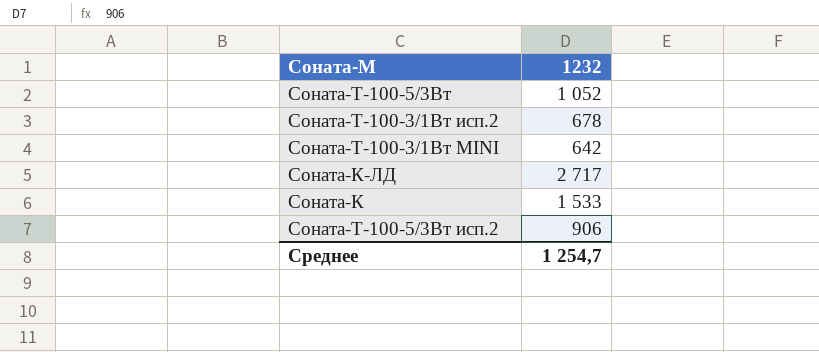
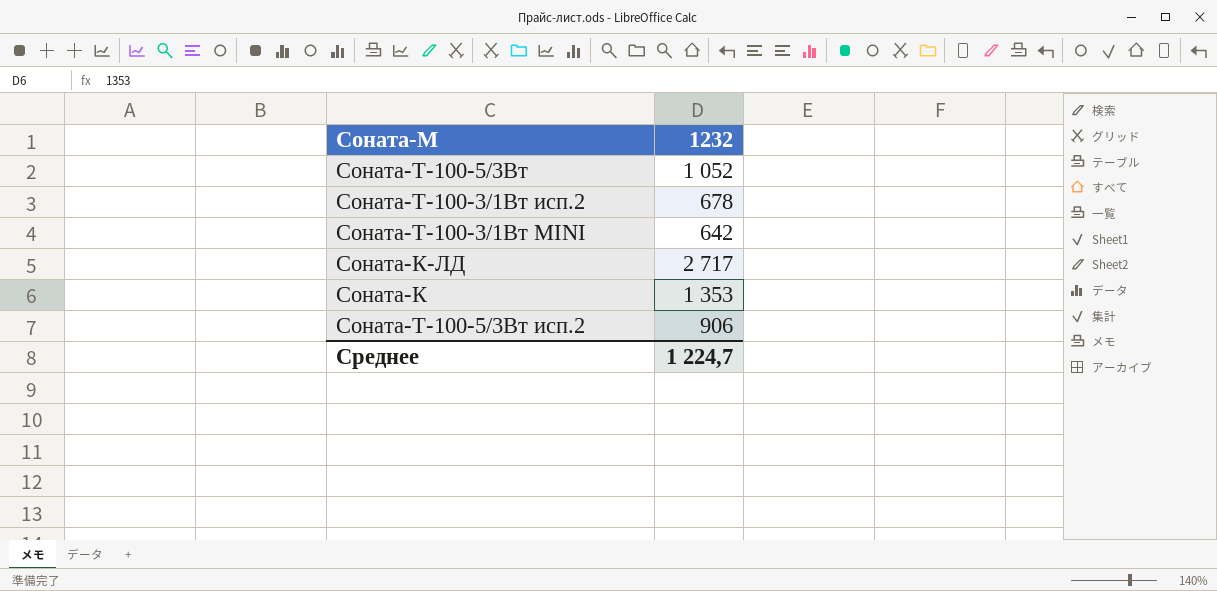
Соната-К | 1232: 1 533 -> 1 353
Среднее | 1232: 1 254,7 -> 1 224,7

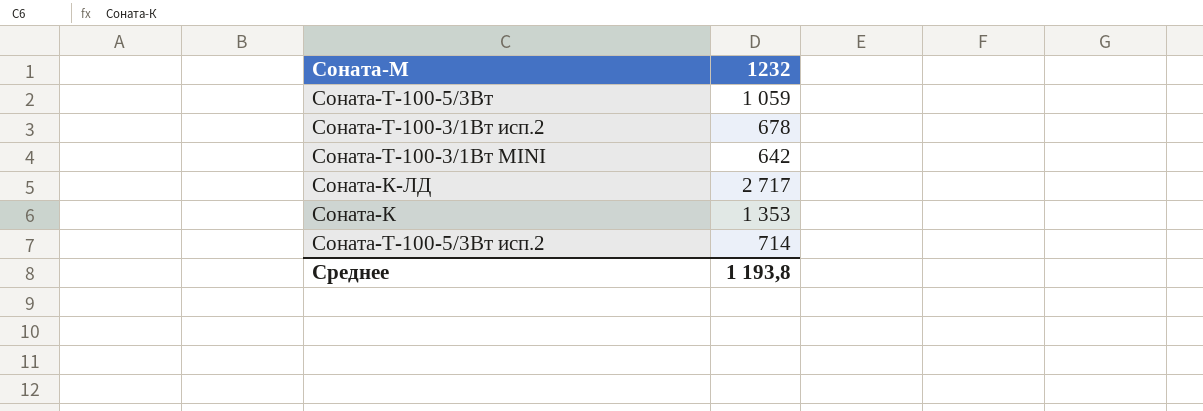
Соната-Т-100-5/3Вт | 1232: 1 052 -> 1 059
Соната-Т-100-5/3Вт исп.2 | 1232: 906 -> 714
Среднее | 1232: 1 224,7 -> 1 193,8

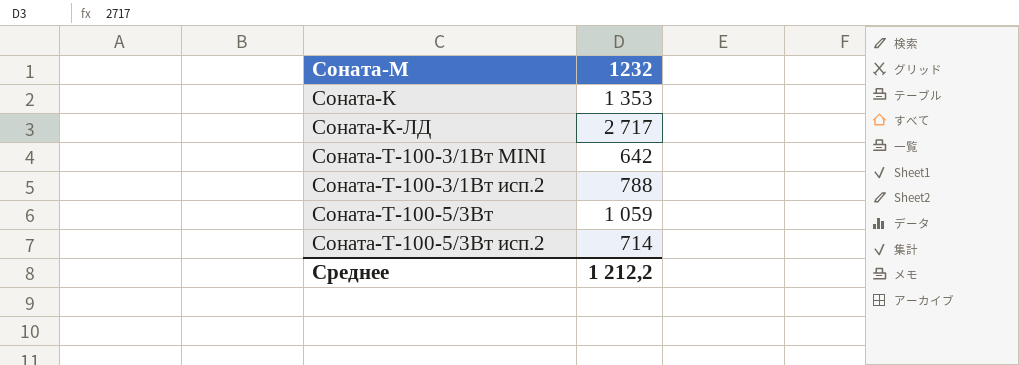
row order: none -> Соната-М ascending
Соната-Т-100-3/1Вт исп.2 | 1232: 678 -> 788
Среднее | 1232: 1 193,8 -> 1 212,2

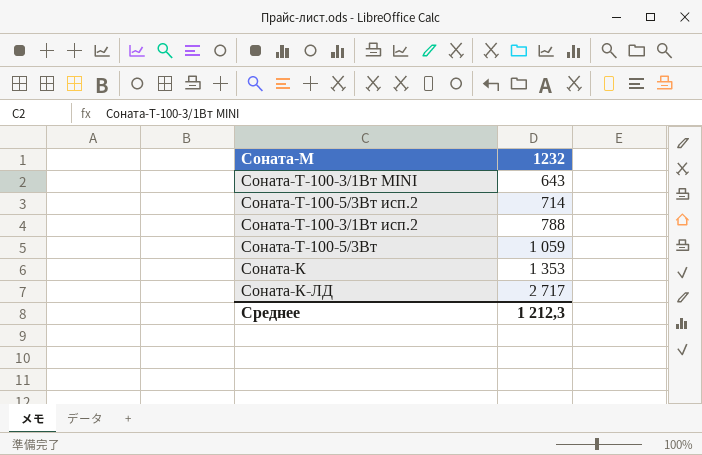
row order: Соната-М ascending -> 1232 ascending
Соната-Т-100-3/1Вт MINI | 1232: 642 -> 643
Среднее | 1232: 1 212,2 -> 1 212,3

